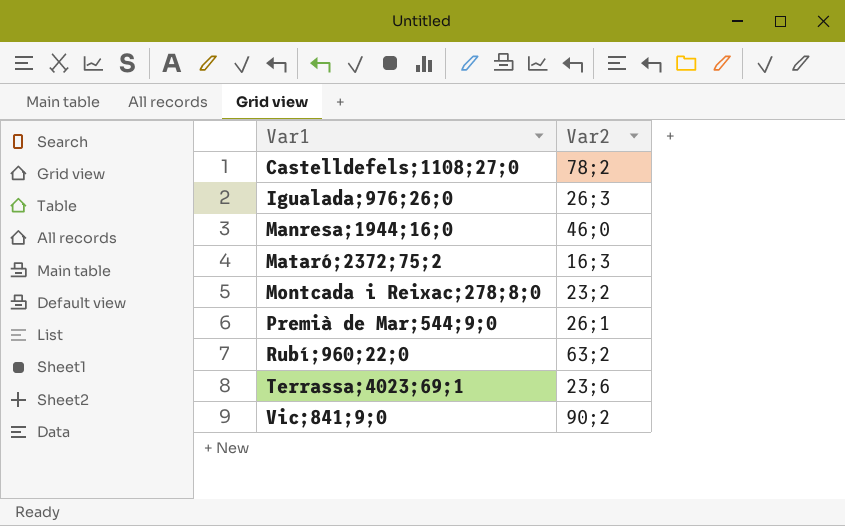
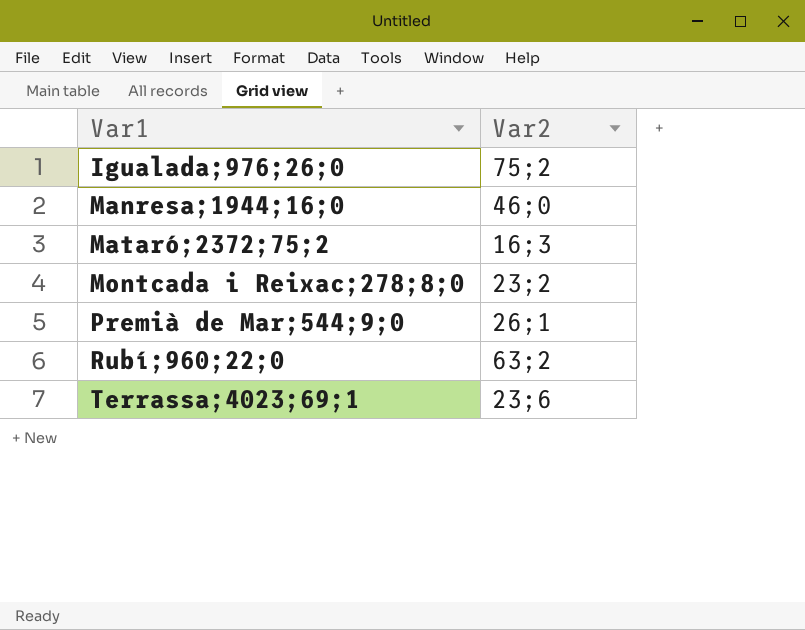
row Castelldefels;1108;27;0: 78;2 -> none
row Vic;841;9;0: 90;2 -> none
Igualada;976;26;0 | Var2: 26;3 -> 75;2

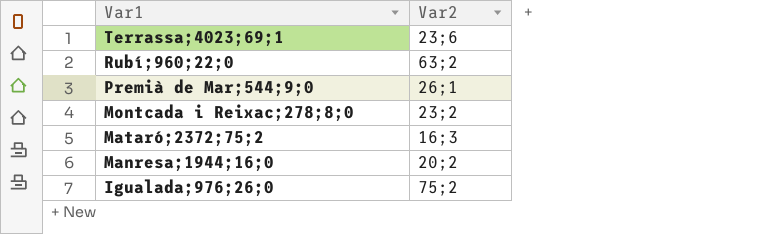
row order: Var1 ascending -> Var1 descending
Manresa;1944;16;0 | Var2: 46;0 -> 20;2

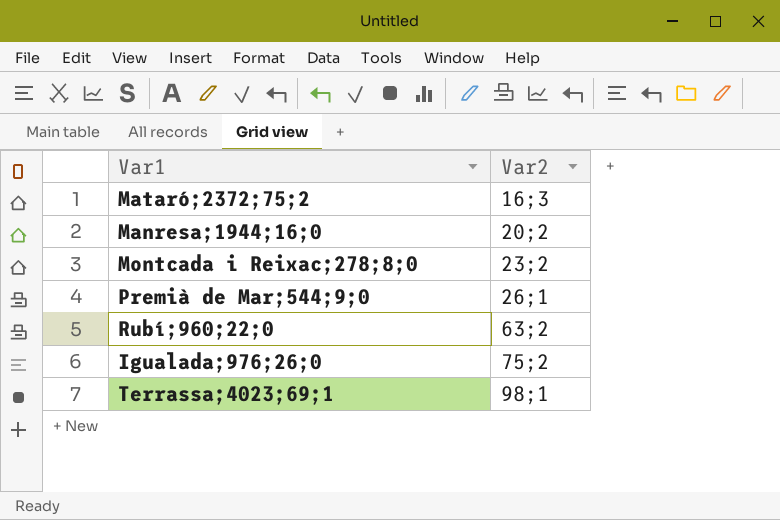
row order: Var1 descending -> Var2 ascending
Terrassa;4023;69;1 | Var2: 23;6 -> 98;1

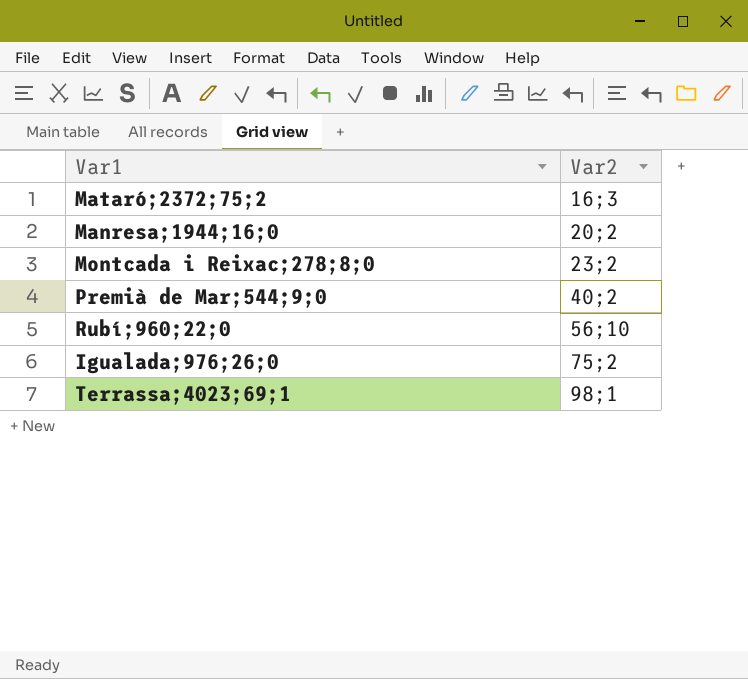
Premià de Mar;544;9;0 | Var2: 26;1 -> 40;2
Rubí;960;22;0 | Var2: 63;2 -> 56;10

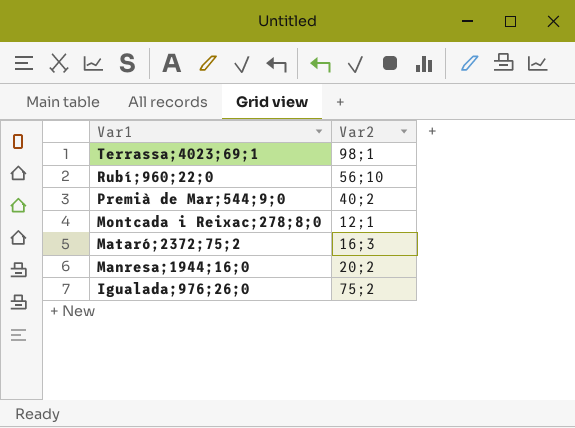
row order: Var2 ascending -> Var1 descending
Montcada i Reixac;278;8;0 | Var2: 23;2 -> 12;1

